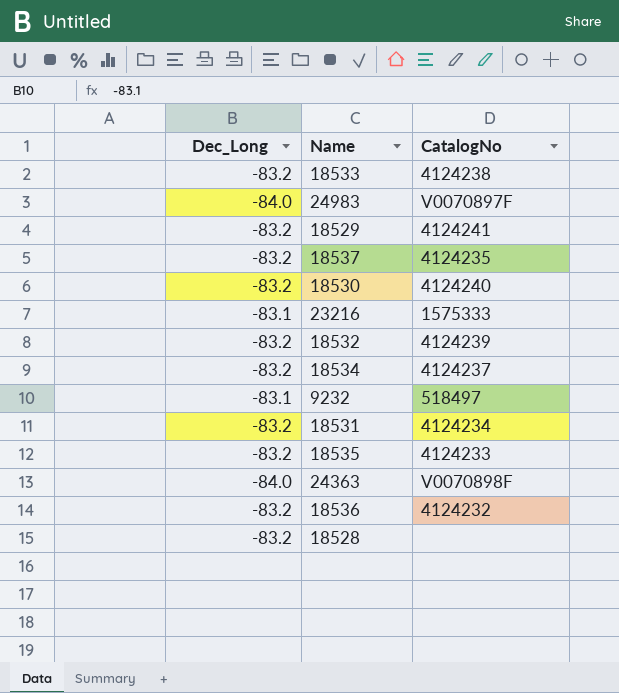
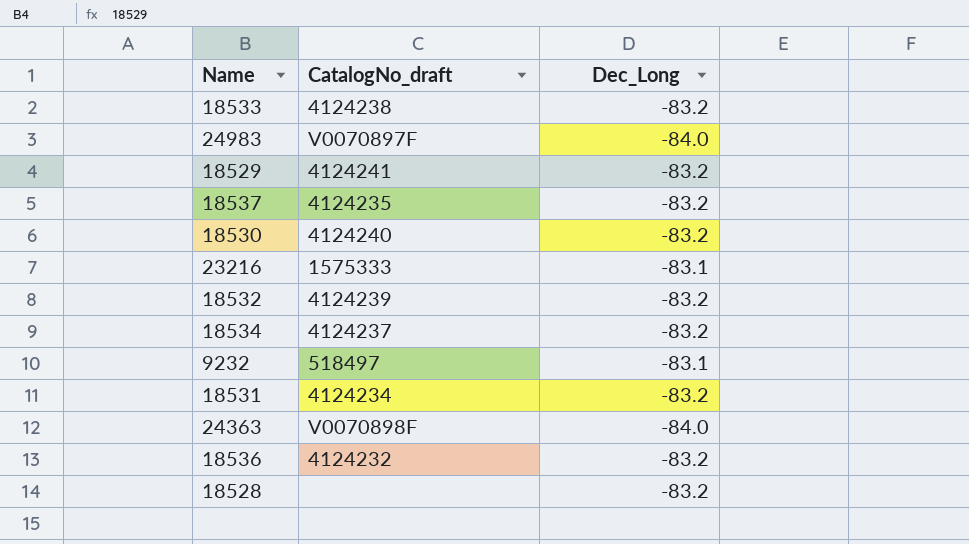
column name: CatalogNo -> CatalogNo_draft
column Dec_Long | position: 1 -> 3
row 18535: -83.2 | 4124233 -> none

